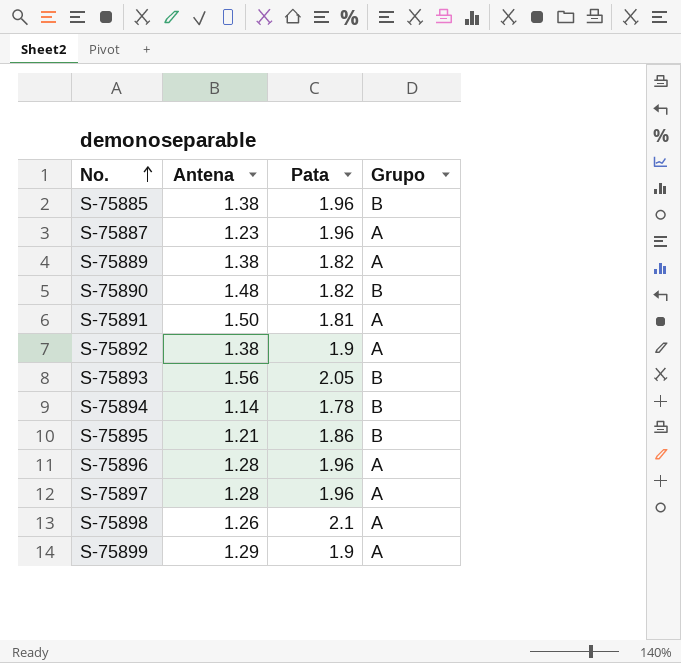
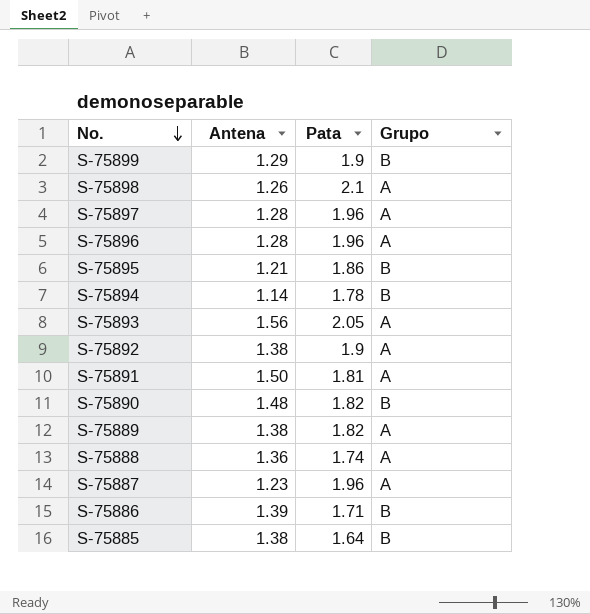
row order: No. ascending -> No. descending
S-75899 | Grupo: A -> B
S-75893 | Grupo: B -> A
row S-75888: none -> 1.36 | 1.74 | A
row S-75886: none -> 1.39 | 1.71 | B
S-75885 | Pata: 1.96 -> 1.64

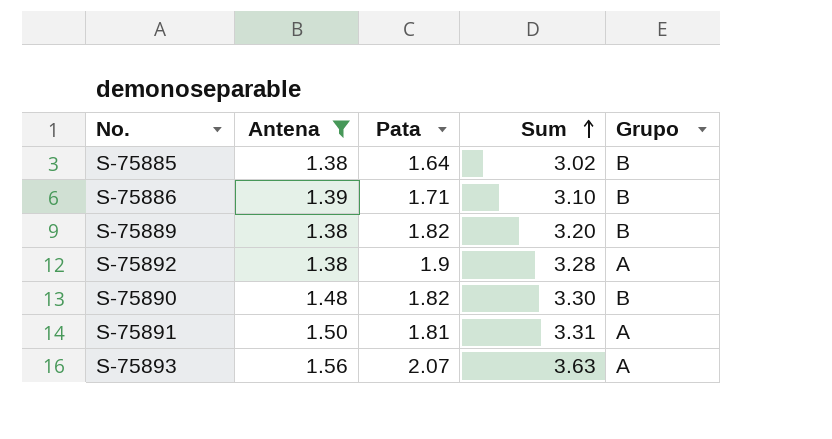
filter: none -> Antena >= 1.38
row order: No. descending -> Sum ascending
column Sum | formula: none -> [Antena] + [Pata]
S-75889 | Grupo: A -> B
S-75893 | Pata: 2.05 -> 2.07

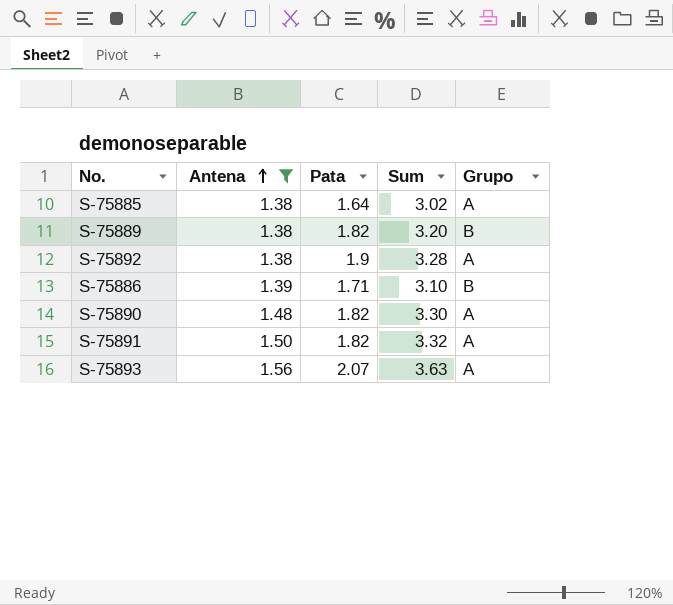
row order: Sum ascending -> Antena ascending
S-75885 | Grupo: B -> A
S-75890 | Grupo: B -> A
S-75891 | Pata: 1.81 -> 1.82
S-75891 | Sum: 3.31 -> 3.32

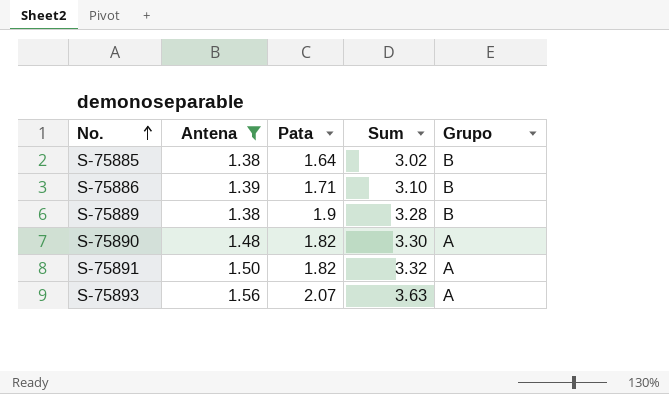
row order: Antena ascending -> No. ascending
row S-75892: 1.38 | 1.9 | 3.28 | A -> none
S-75885 | Grupo: A -> B
S-75889 | Pata: 1.82 -> 1.9
S-75889 | Sum: 3.20 -> 3.28

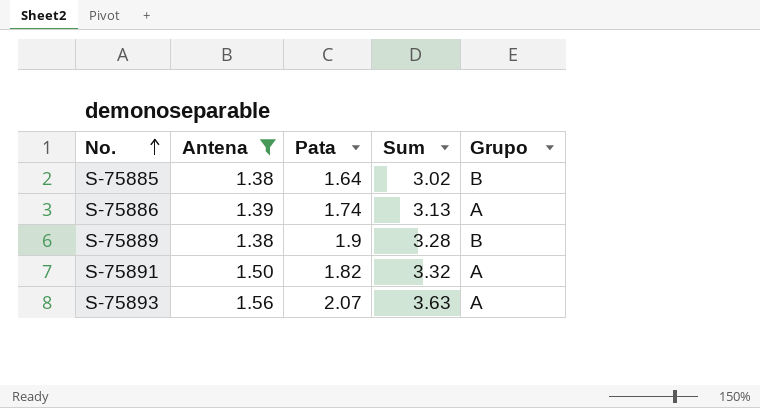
row S-75890: 1.48 | 1.82 | 3.30 | A -> none
S-75886 | Pata: 1.71 -> 1.74
S-75886 | Sum: 3.10 -> 3.13
S-75886 | Grupo: B -> A

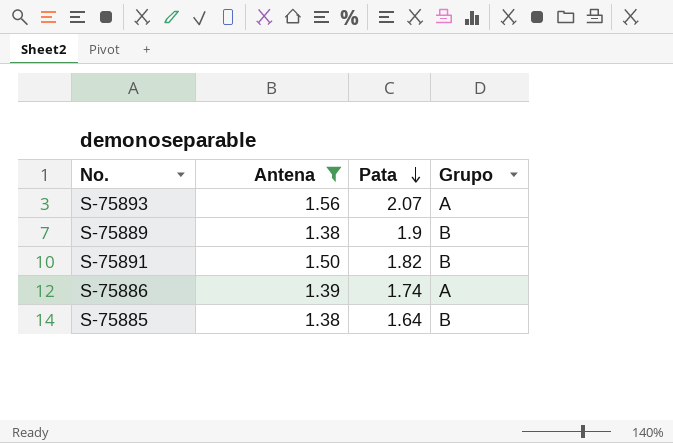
row order: No. ascending -> Pata descending
column Sum | formula: [Antena] + [Pata] -> none
S-75891 | Grupo: A -> B

